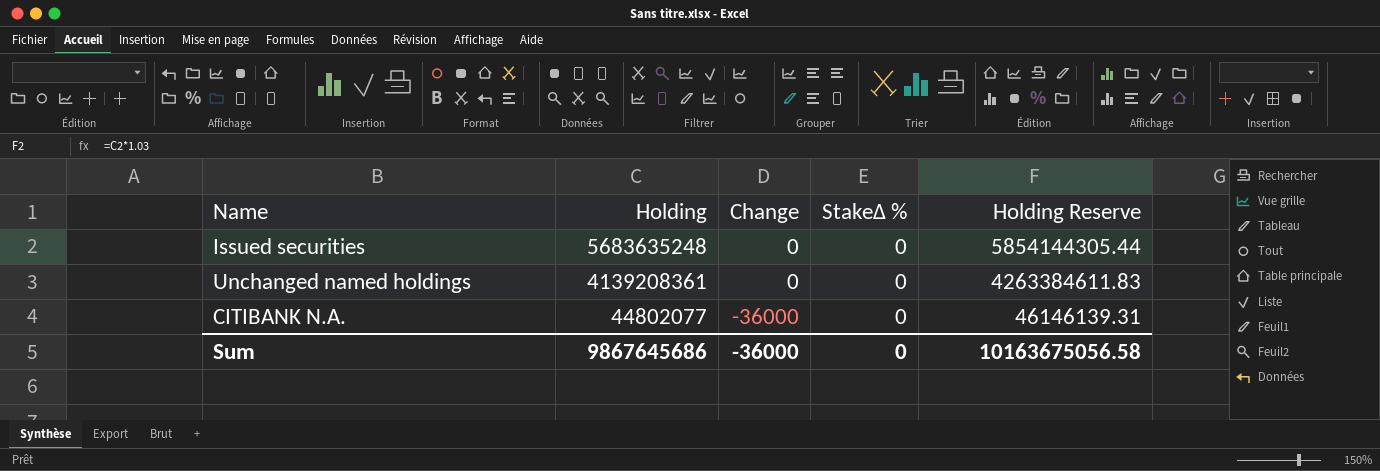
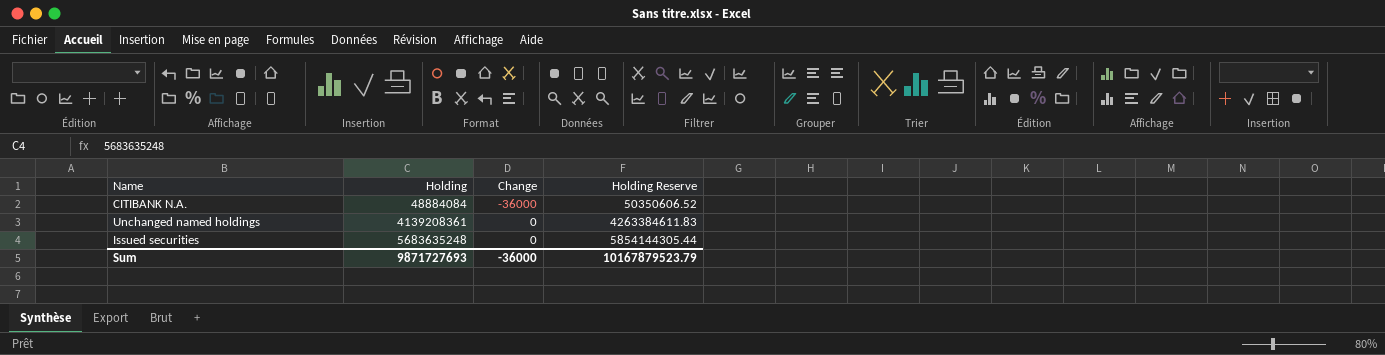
row order: Holding descending -> Holding ascending
column StakeΔ % | position: 4 -> none
CITIBANK N.A. | Holding: 44802077 -> 48884084
CITIBANK N.A. | Holding Reserve: 46146139.31 -> 50350606.52
Sum | Holding: 9867645686 -> 9871727693
Sum | Holding Reserve: 10163675056.58 -> 10167879523.79

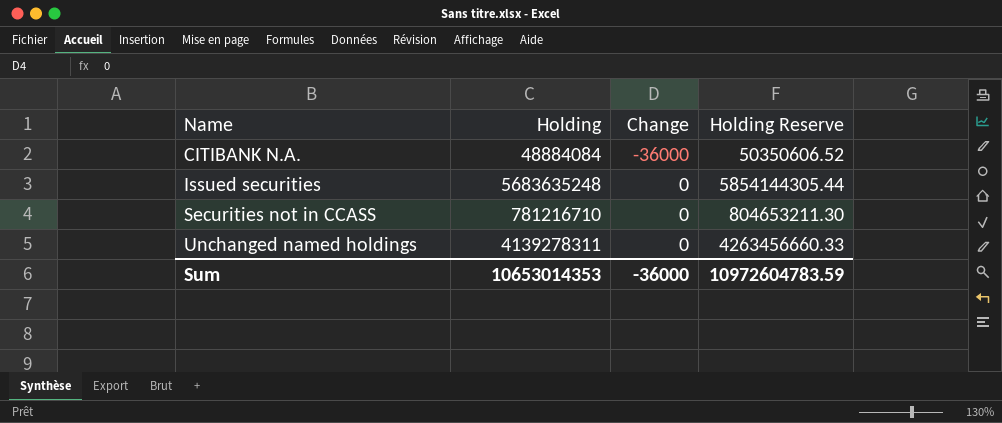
row order: Holding ascending -> Name ascending
row Securities not in CCASS: none -> 781216710 | 0 | 804653211.30
Unchanged named holdings | Holding: 4139208361 -> 4139278311
Unchanged named holdings | Holding Reserve: 4263384611.83 -> 4263456660.33
Sum | Holding: 9871727693 -> 10653014353
Sum | Holding Reserve: 10167879523.79 -> 10972604783.59

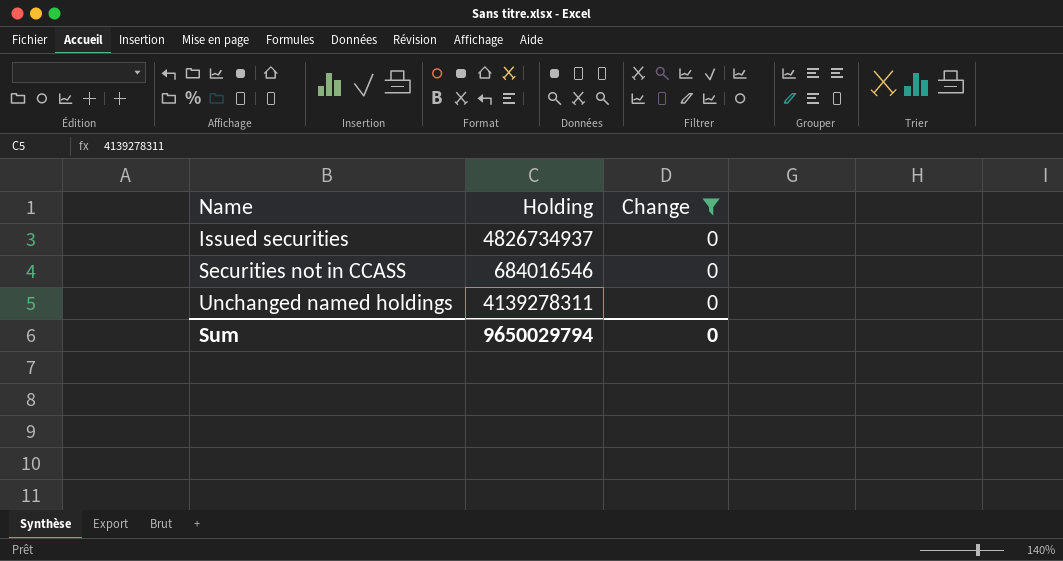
filter: none -> Change = 0
column Holding Reserve | formula: [Holding] * 1.03 -> none
Issued securities | Holding: 5683635248 -> 4826734937
Securities not in CCASS | Holding: 781216710 -> 684016546
Sum | Holding: 10653014353 -> 9650029794
Sum | Change: -36000 -> 0

